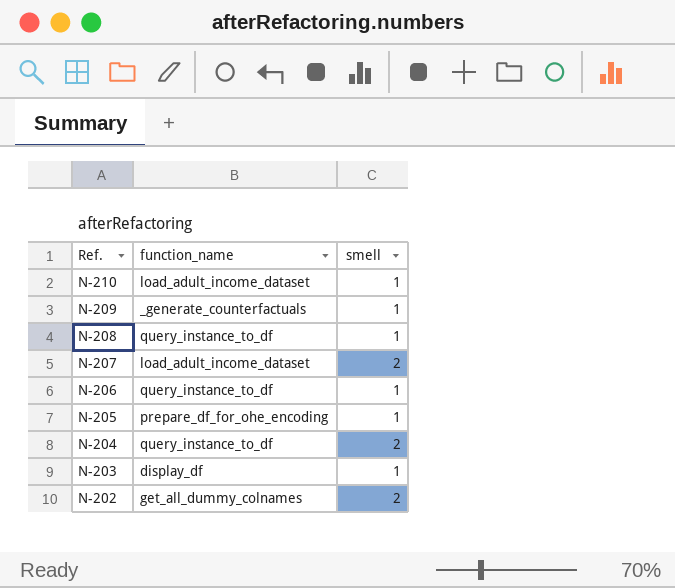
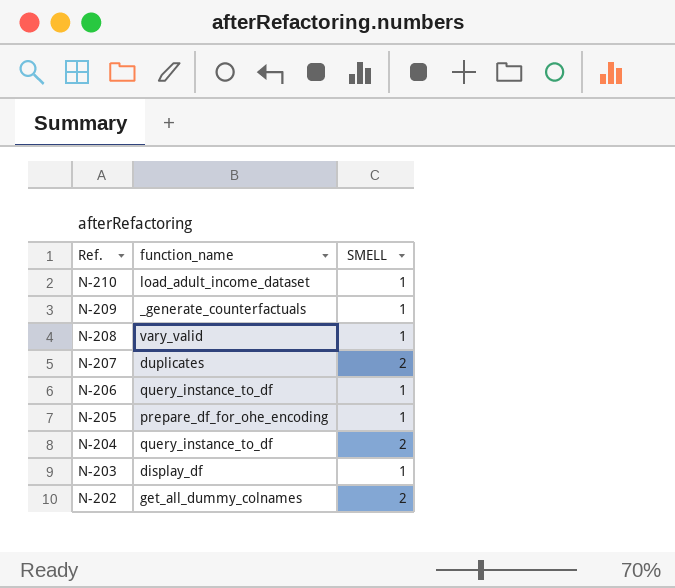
column name: smell -> SMELL
N-208 | function_name: query_instance_to_df -> vary_valid
N-207 | function_name: load_adult_income_dataset -> duplicates

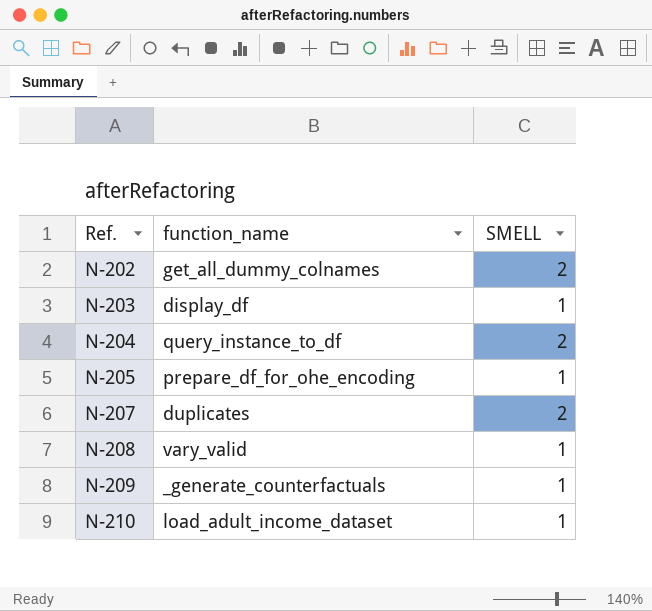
row order: Ref. descending -> Ref. ascending
row N-206: query_instance_to_df | 1 -> none

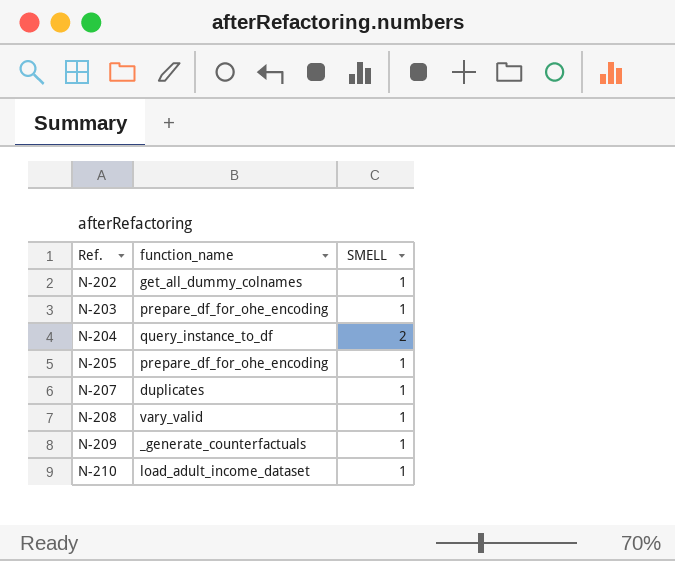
N-202 | SMELL: 2 -> 1
N-203 | function_name: display_df -> prepare_df_for_ohe_encoding
N-207 | SMELL: 2 -> 1

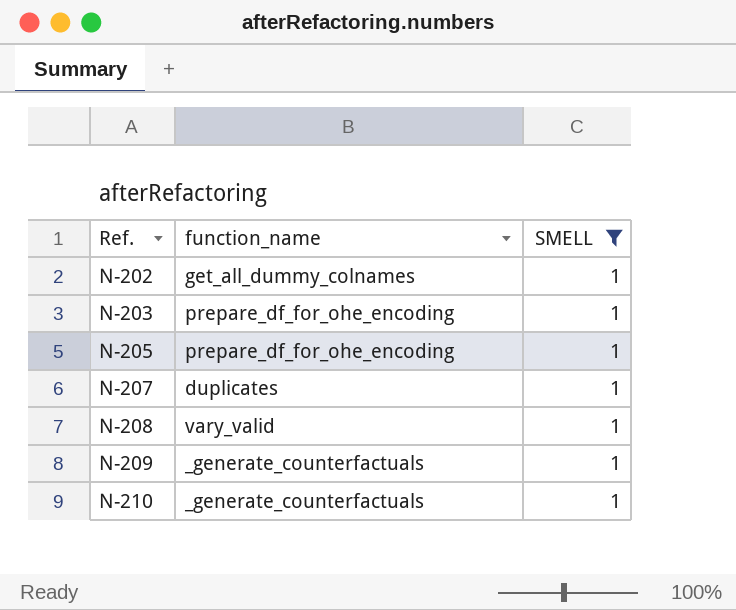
filter: none -> SMELL = 1
N-210 | function_name: load_adult_income_dataset -> _generate_counterfactuals

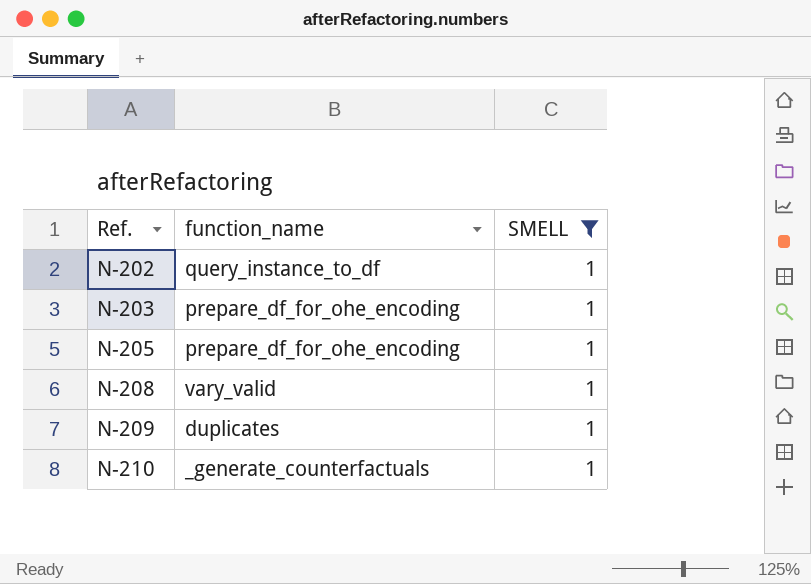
row N-207: duplicates | 1 -> none
N-202 | function_name: get_all_dummy_colnames -> query_instance_to_df
N-209 | function_name: _generate_counterfactuals -> duplicates

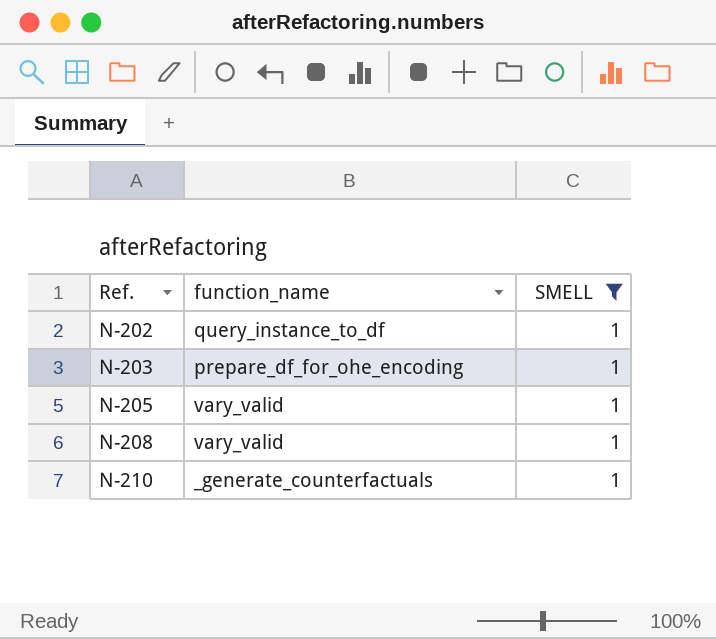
row N-209: duplicates | 1 -> none
N-205 | function_name: prepare_df_for_ohe_encoding -> vary_valid

